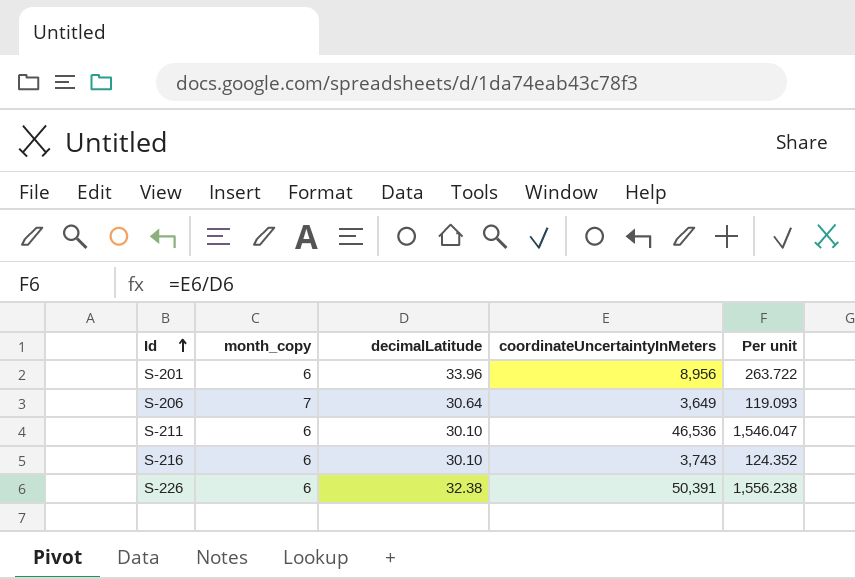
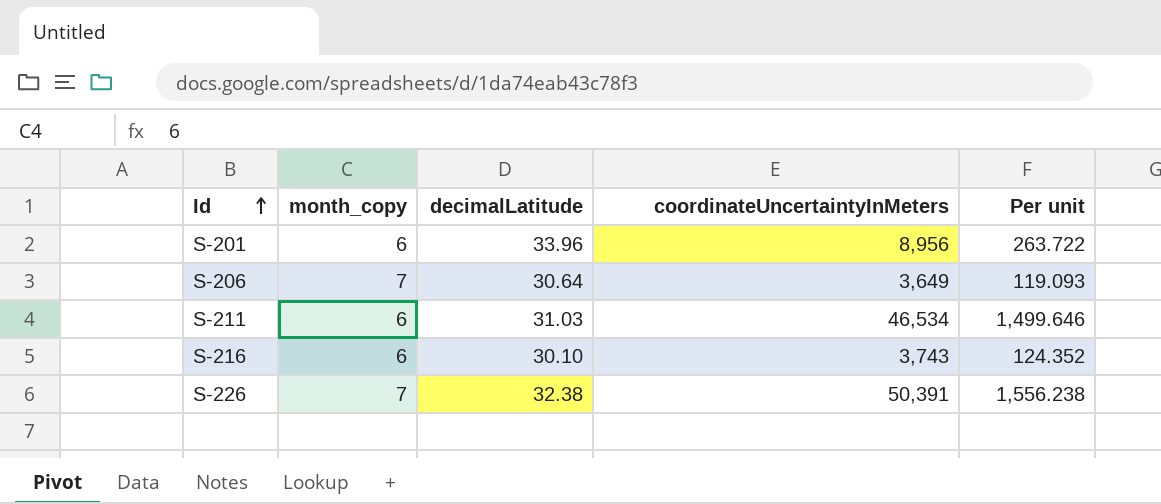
S-211 | decimalLatitude: 30.10 -> 31.03
S-211 | coordinateUncertaintyInMeters: 46,536 -> 46,534
S-211 | Per unit: 1,546.047 -> 1,499.646
S-226 | month_copy: 6 -> 7

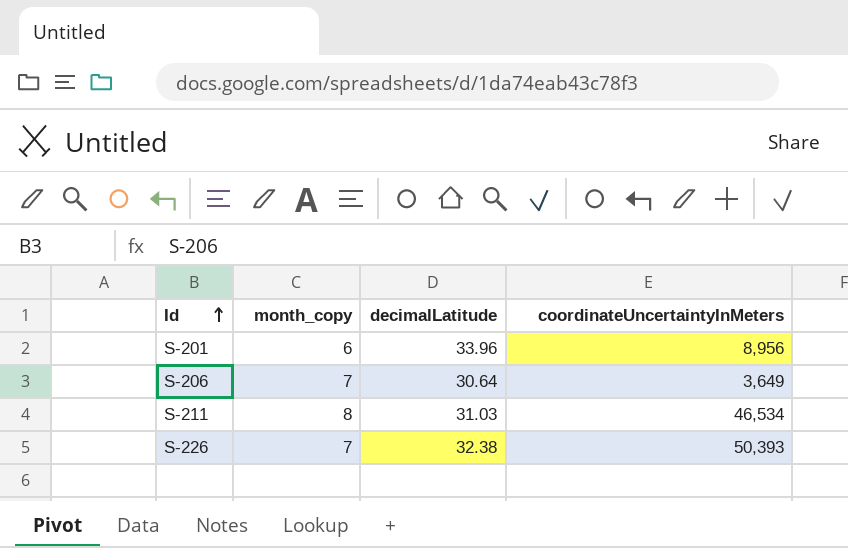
column Per unit | formula: [coordinateUncertaintyInMeters] / [decimalLatitude] -> none
row S-216: 6 | 30.10 | 3,743 | 124.352 -> none
S-211 | month_copy: 6 -> 8
S-226 | coordinateUncertaintyInMeters: 50,391 -> 50,393

